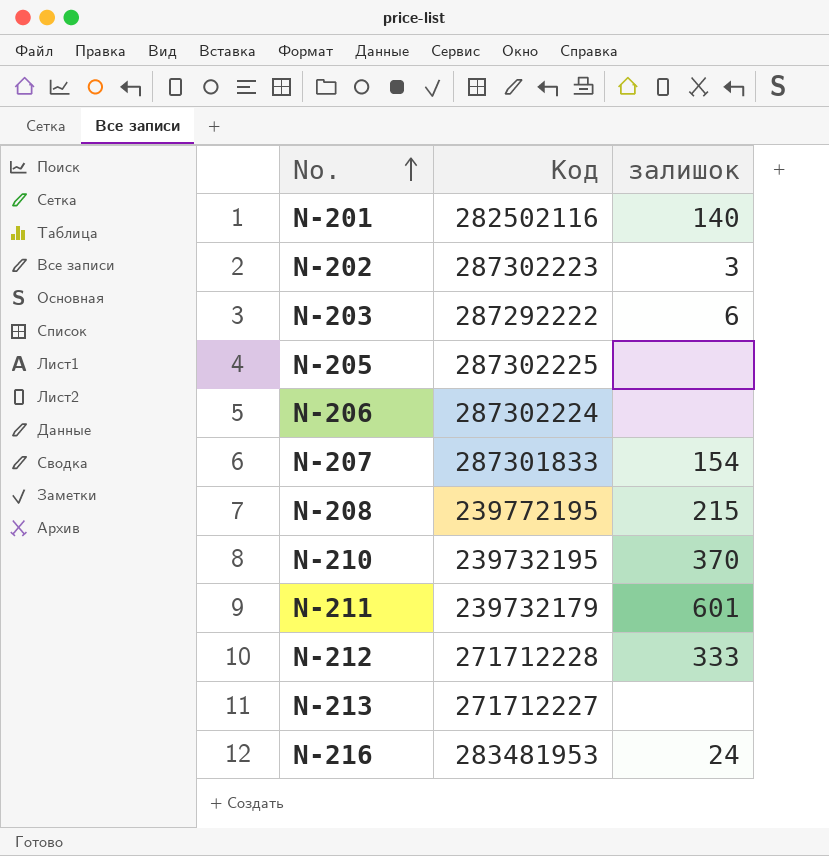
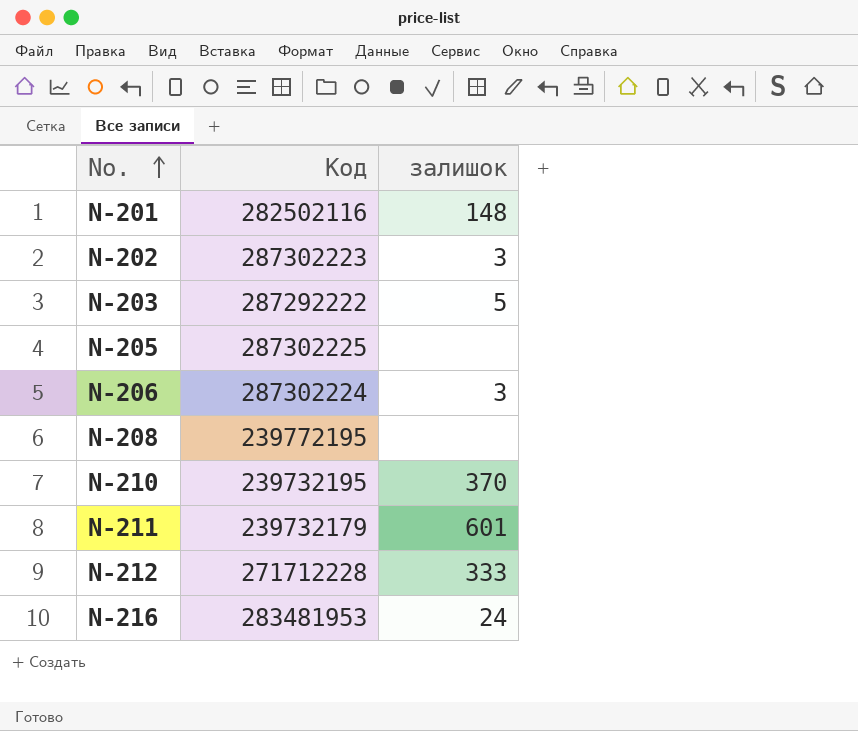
row N-207: 287301833 | 154 -> none
row N-213: 271712227 | none -> none
N-201 | залишок: 140 -> 148
N-203 | залишок: 6 -> 5
N-206 | залишок: none -> 3
N-208 | залишок: 215 -> none

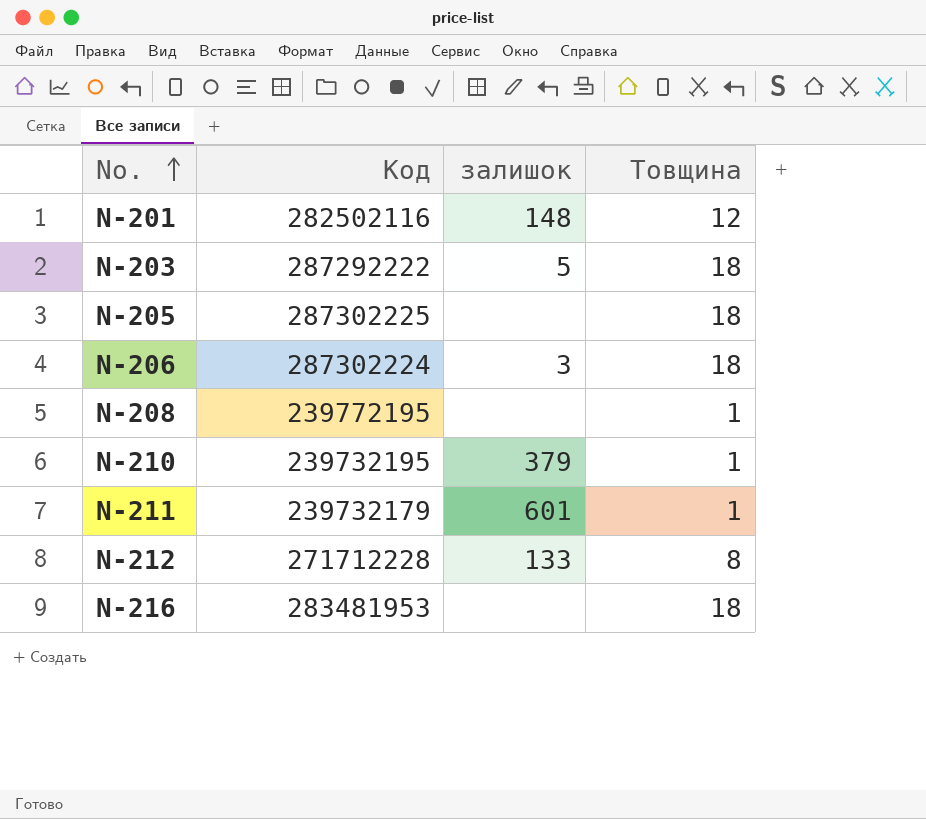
column Товщина | position: none -> 4
row N-202: 287302223 | 3 -> none
N-210 | залишок: 370 -> 379
N-212 | залишок: 333 -> 133
N-216 | залишок: 24 -> none

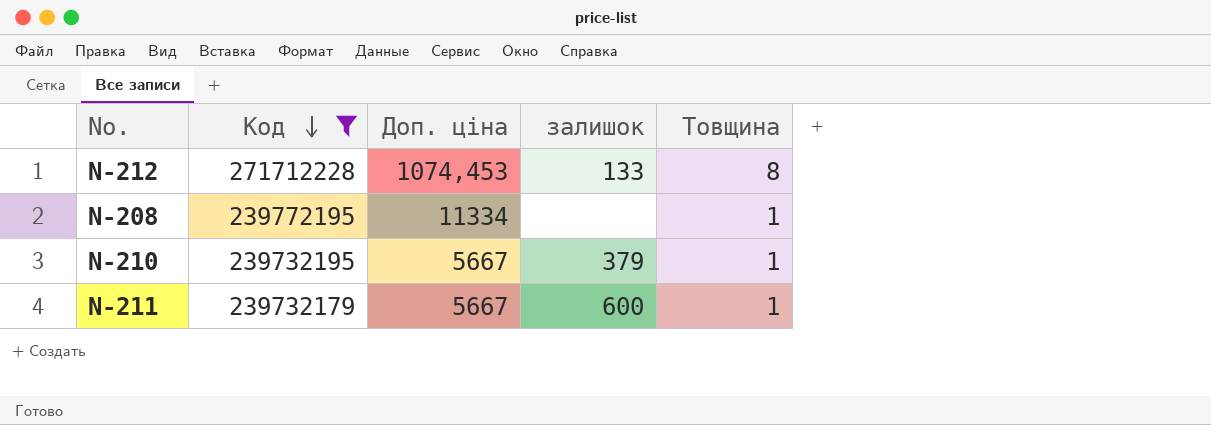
filter: none -> Код <= 271712228
row order: No. ascending -> Код descending
column Доп. ціна | position: none -> 3
N-211 | залишок: 601 -> 600

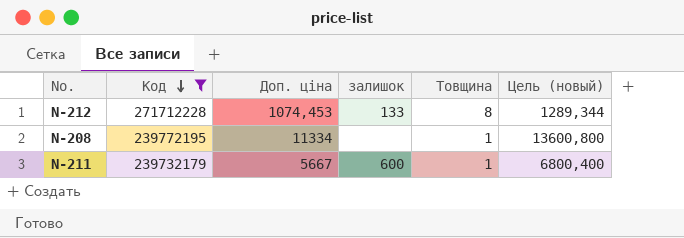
column Цель (новый) | formula: none -> [Доп. ціна] * 1,2
row N-210: 239732195 | 5667 | 379 | 1 -> none

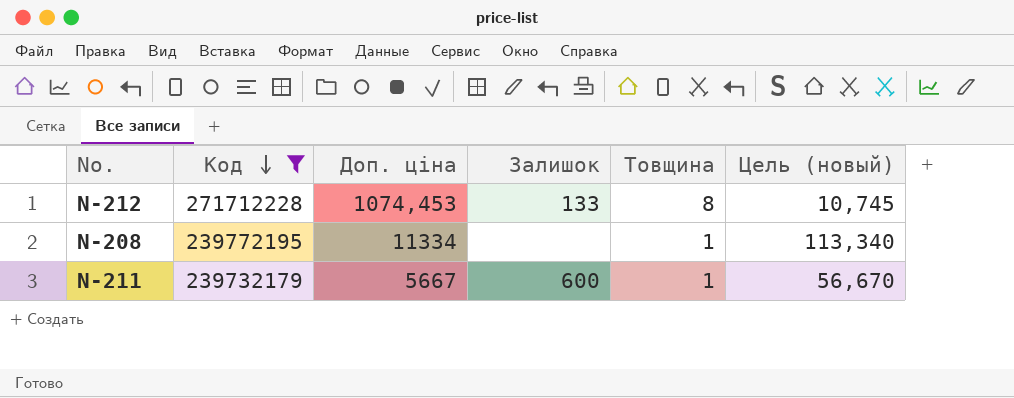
column name: залишок -> Залишок
column Цель (новый) | formula: [Доп. ціна] * 1,2 -> [Доп. ціна] * 0,01

